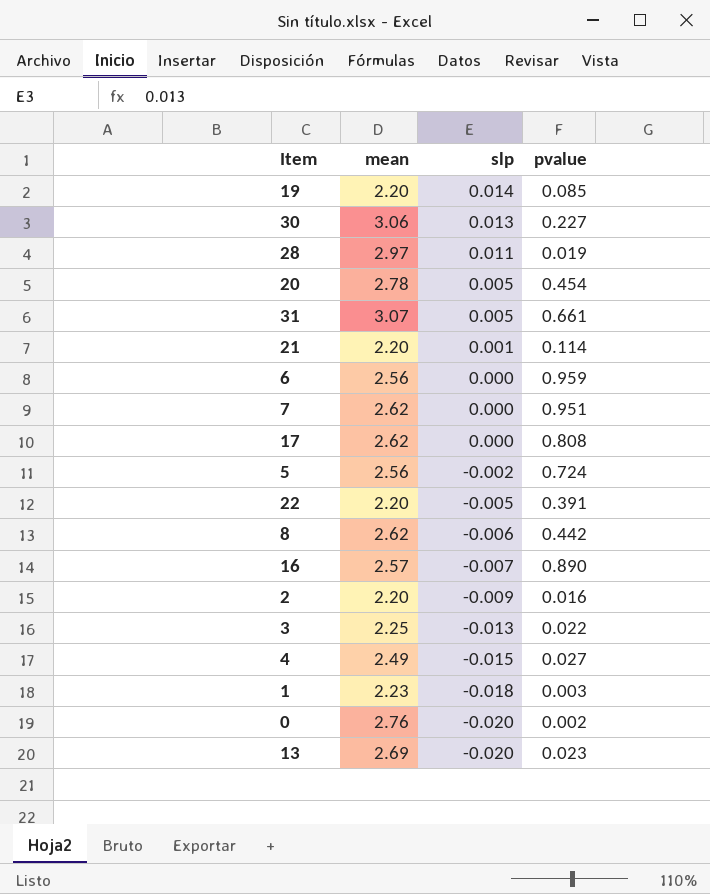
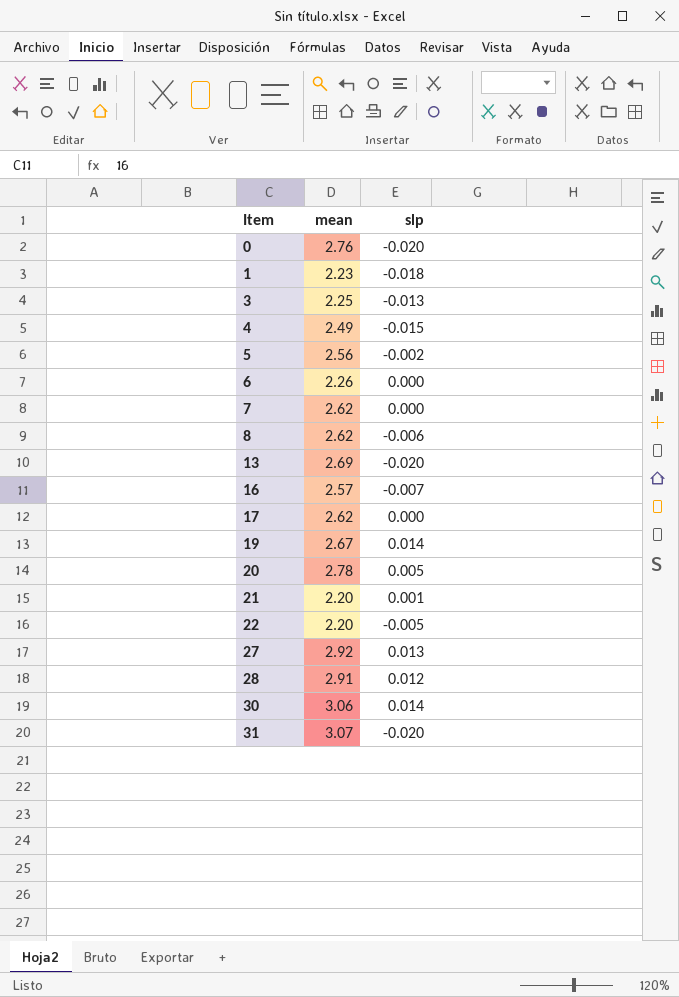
row order: slp descending -> Item ascending
column pvalue | position: 4 -> none
row 2: 2.20 | -0.009 | 0.016 -> none
6 | mean: 2.56 -> 2.26
19 | mean: 2.20 -> 2.67
row 27: none -> 2.92 | 0.013
28 | mean: 2.97 -> 2.91
28 | slp: 0.011 -> 0.012
30 | slp: 0.013 -> 0.014
31 | slp: 0.005 -> -0.020

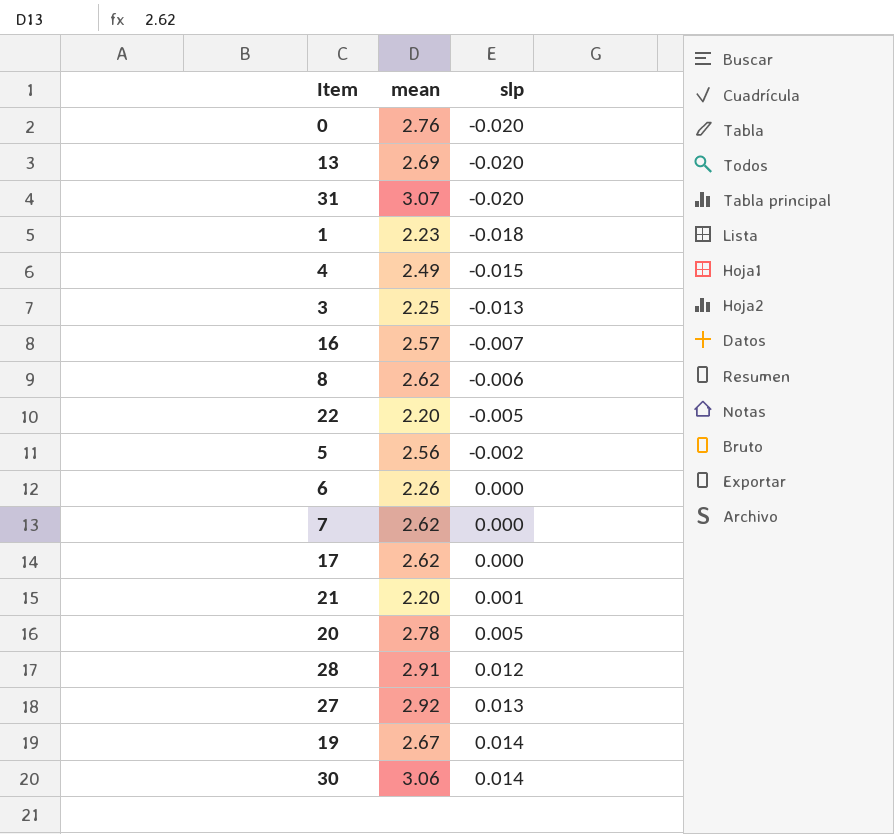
row order: Item ascending -> slp ascending

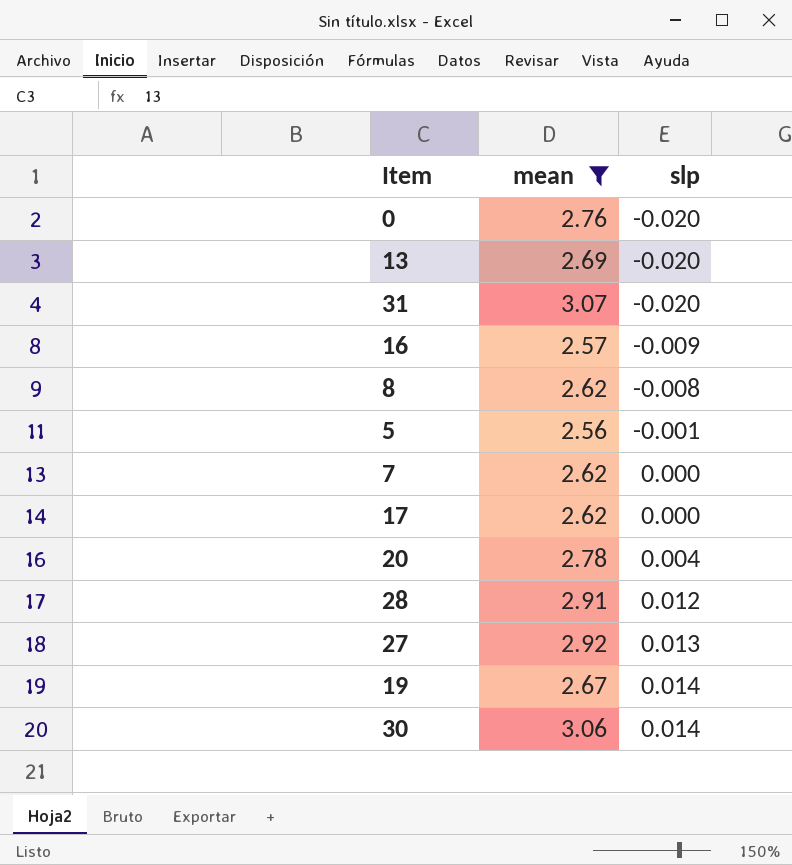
filter: none -> mean >= 2.56
16 | slp: -0.007 -> -0.009
8 | slp: -0.006 -> -0.008
5 | slp: -0.002 -> -0.001
20 | slp: 0.005 -> 0.004

